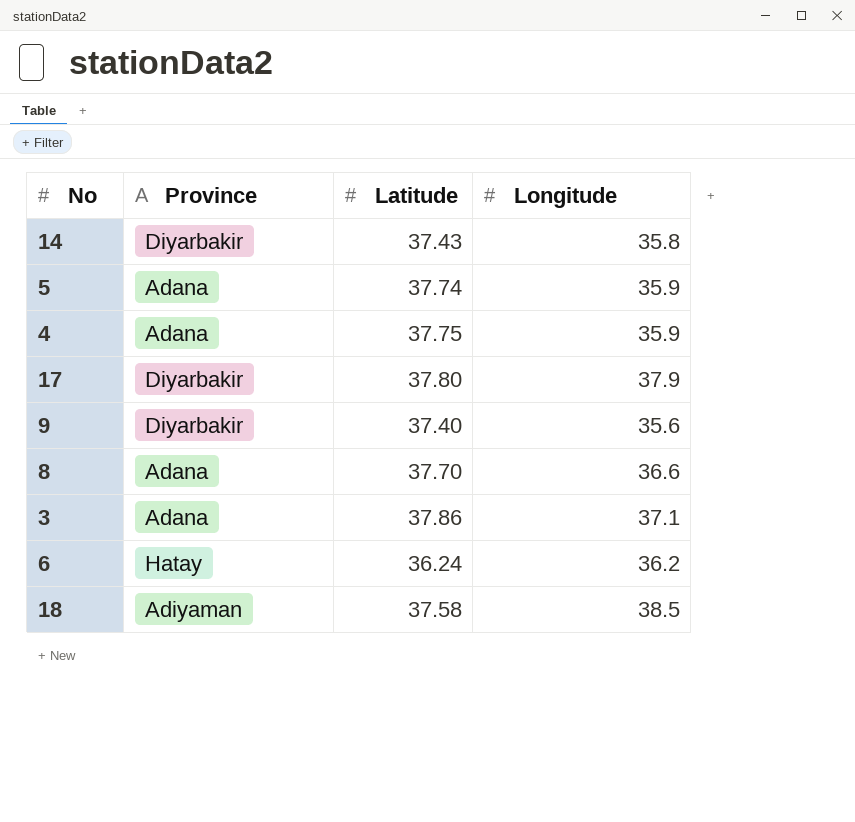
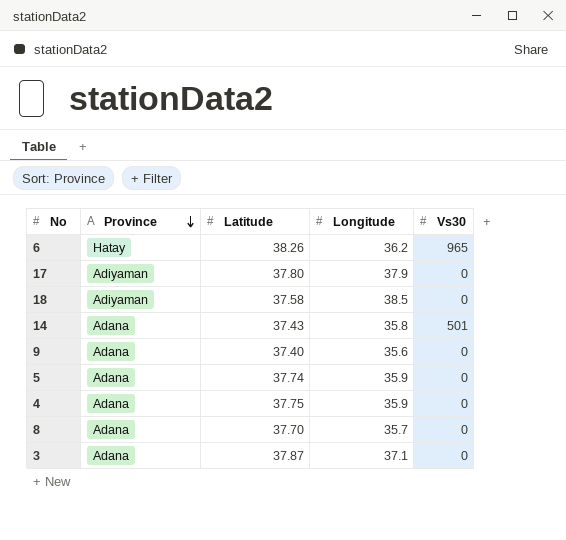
row order: none -> Province descending
column Vs30 | position: none -> 5
6 | Latitude: 36.24 -> 38.26
17 | Province: Diyarbakir -> Adiyaman
14 | Province: Diyarbakir -> Adana
9 | Province: Diyarbakir -> Adana
8 | Longitude: 36.6 -> 35.7
3 | Latitude: 37.86 -> 37.87

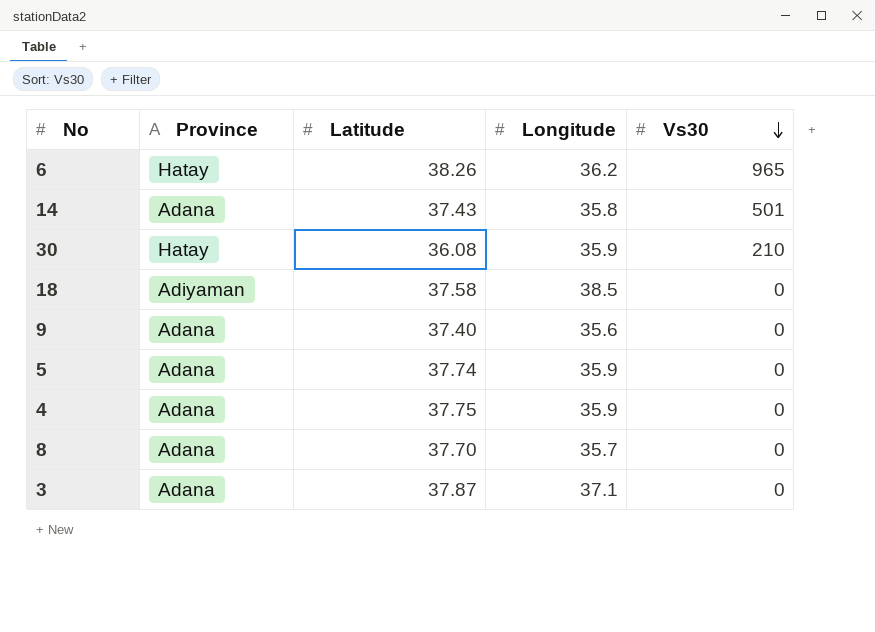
row order: Province descending -> Vs30 descending
row 17: Adiyaman | 37.80 | 37.9 | 0 -> none
row 30: none -> Hatay | 36.08 | 35.9 | 210

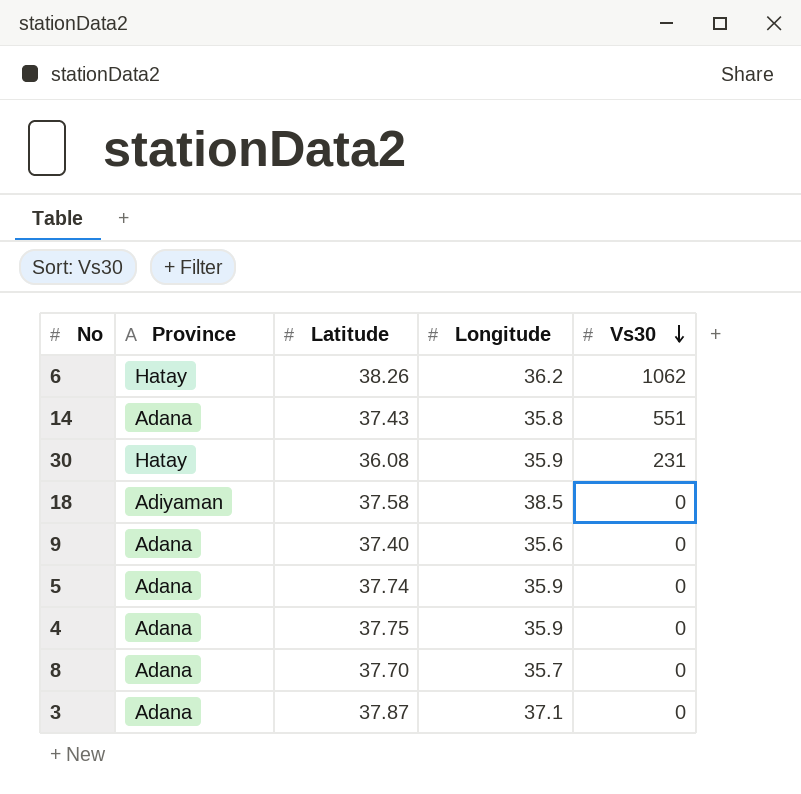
6 | Vs30: 965 -> 1062
14 | Vs30: 501 -> 551
30 | Vs30: 210 -> 231

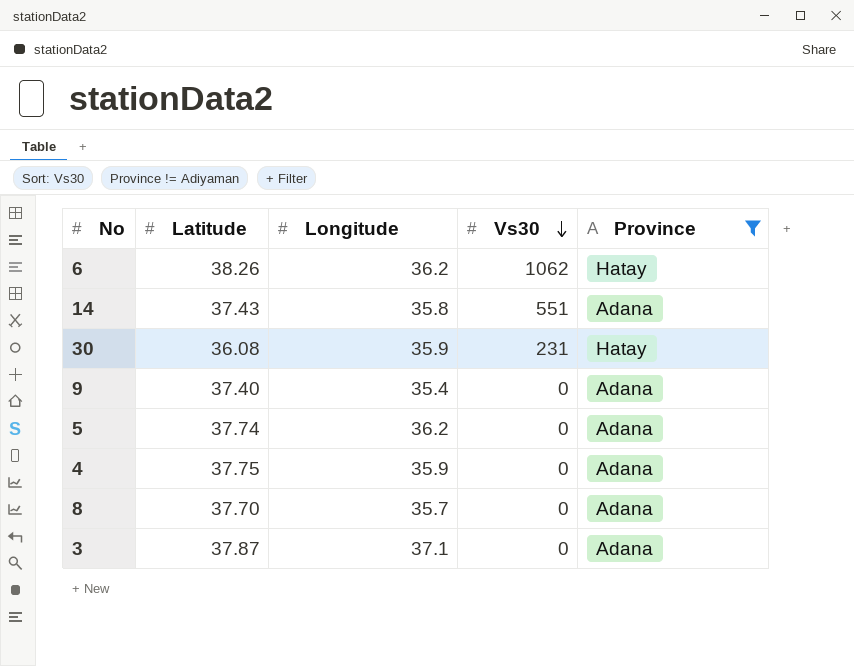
filter: none -> Province != Adiyaman
column Province | position: 2 -> 5
9 | Longitude: 35.6 -> 35.4
5 | Longitude: 35.9 -> 36.2

